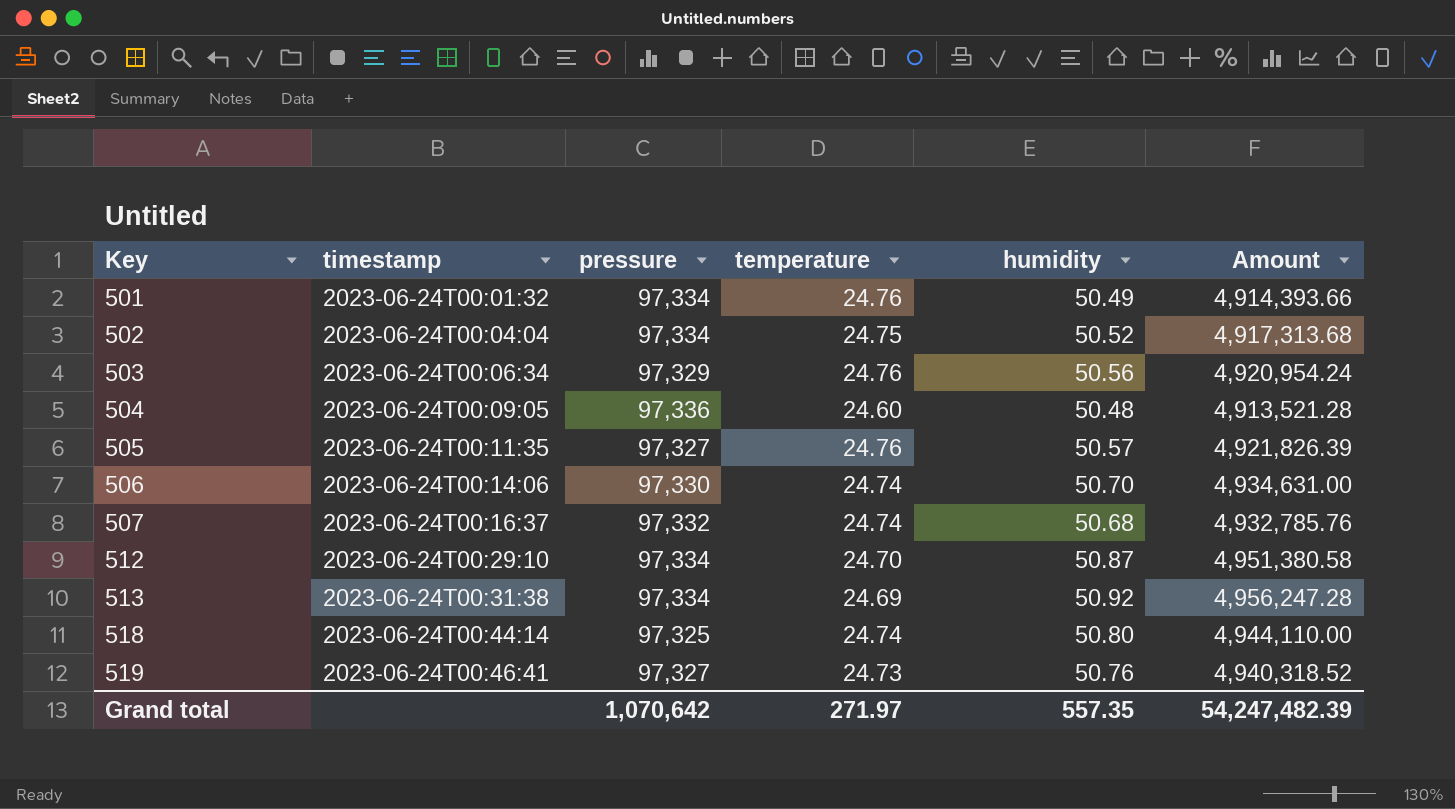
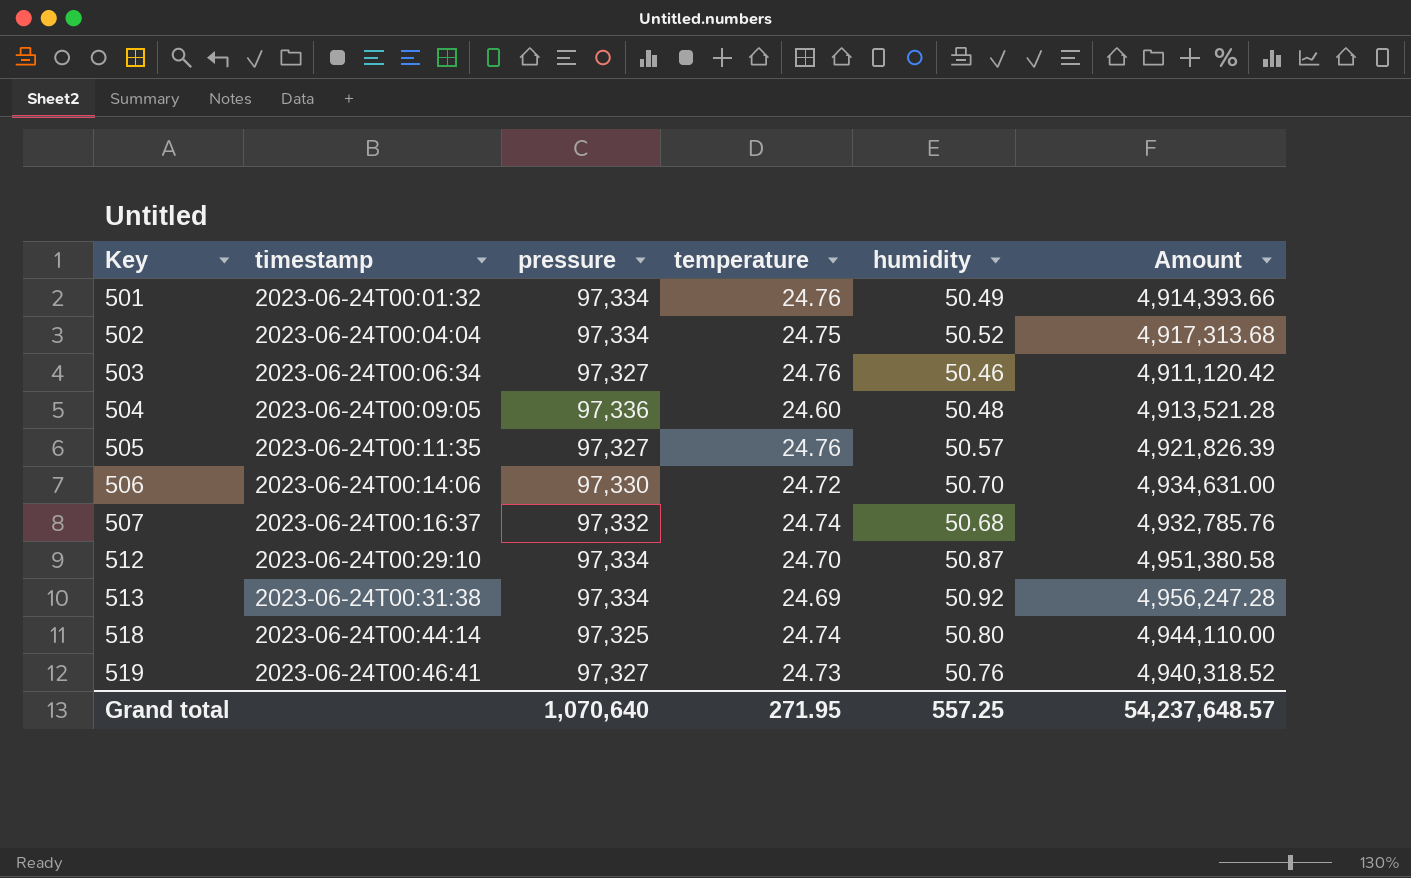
503 | pressure: 97,329 -> 97,327
503 | humidity: 50.56 -> 50.46
503 | Amount: 4,920,954.24 -> 4,911,120.42
506 | temperature: 24.74 -> 24.72
Grand total | pressure: 1,070,642 -> 1,070,640
Grand total | temperature: 271.97 -> 271.95
Grand total | humidity: 557.35 -> 557.25
Grand total | Amount: 54,247,482.39 -> 54,237,648.57

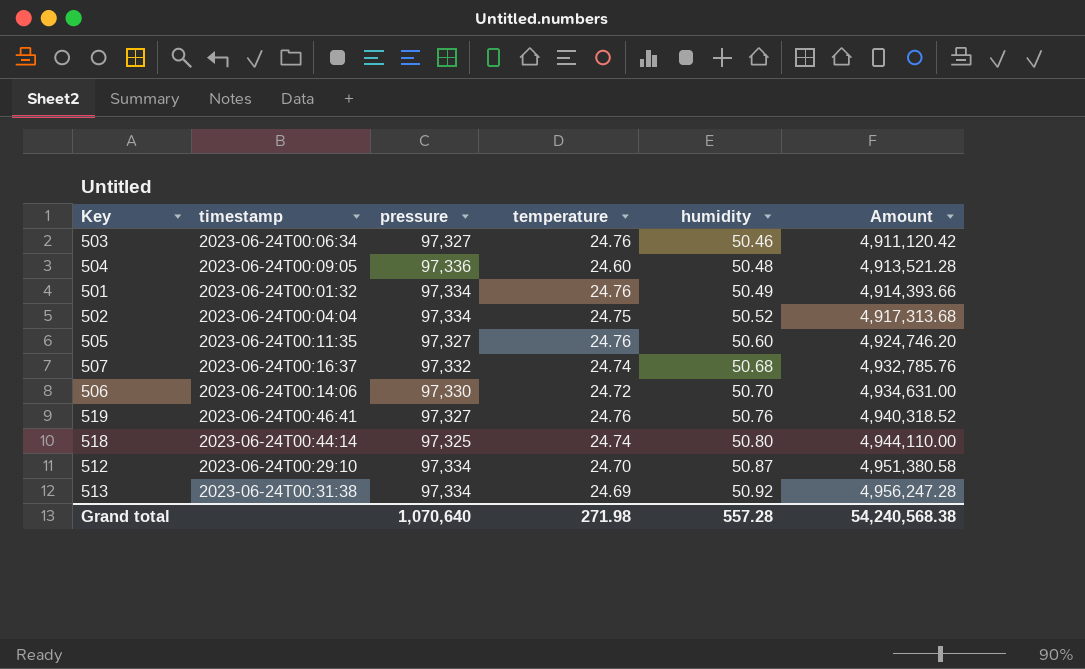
row order: Key ascending -> humidity ascending
505 | humidity: 50.57 -> 50.60
505 | Amount: 4,921,826.39 -> 4,924,746.20
519 | temperature: 24.73 -> 24.76
Grand total | temperature: 271.95 -> 271.98
Grand total | humidity: 557.25 -> 557.28
Grand total | Amount: 54,237,648.57 -> 54,240,568.38

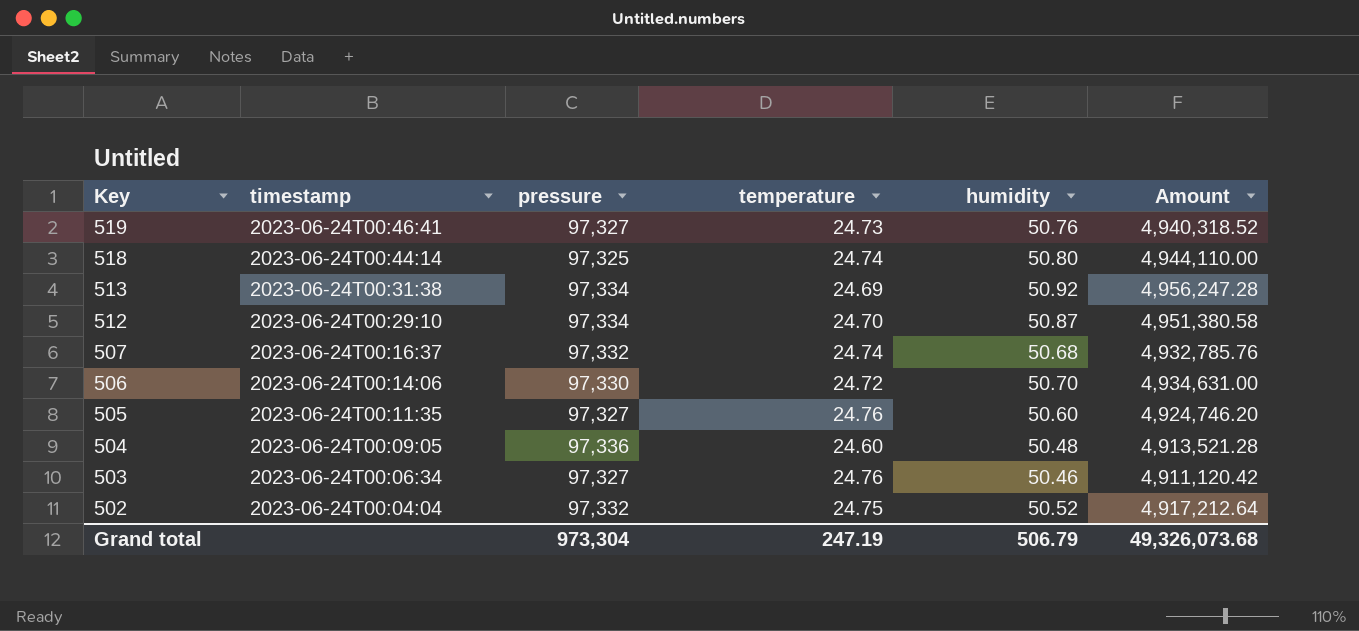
row order: humidity ascending -> Key descending
row 501: 2023-06-24T00:01:32 | 97,334 | 24.76 | 50.49 | 4,914,393.66 -> none
519 | temperature: 24.76 -> 24.73
502 | pressure: 97,334 -> 97,332
502 | Amount: 4,917,313.68 -> 4,917,212.64
Grand total | pressure: 1,070,640 -> 973,304
Grand total | temperature: 271.98 -> 247.19
Grand total | humidity: 557.28 -> 506.79
Grand total | Amount: 54,240,568.38 -> 49,326,073.68

